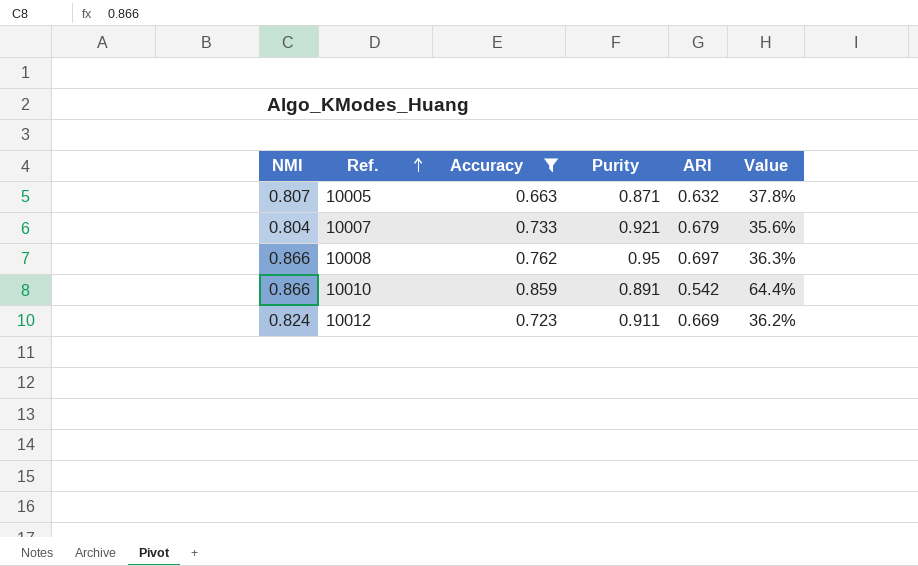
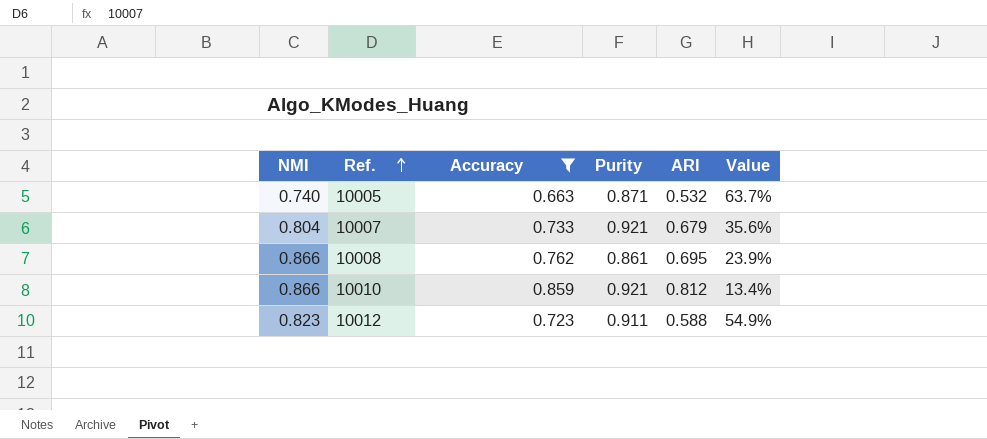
10005 | NMI: 0.807 -> 0.740
10005 | ARI: 0.632 -> 0.532
10005 | Value: 37.8% -> 63.7%
10008 | Purity: 0.95 -> 0.861
10008 | ARI: 0.697 -> 0.695
10008 | Value: 36.3% -> 23.9%
10010 | Purity: 0.891 -> 0.921
10010 | ARI: 0.542 -> 0.812
10010 | Value: 64.4% -> 13.4%
10012 | NMI: 0.824 -> 0.823
10012 | ARI: 0.669 -> 0.588
10012 | Value: 36.2% -> 54.9%

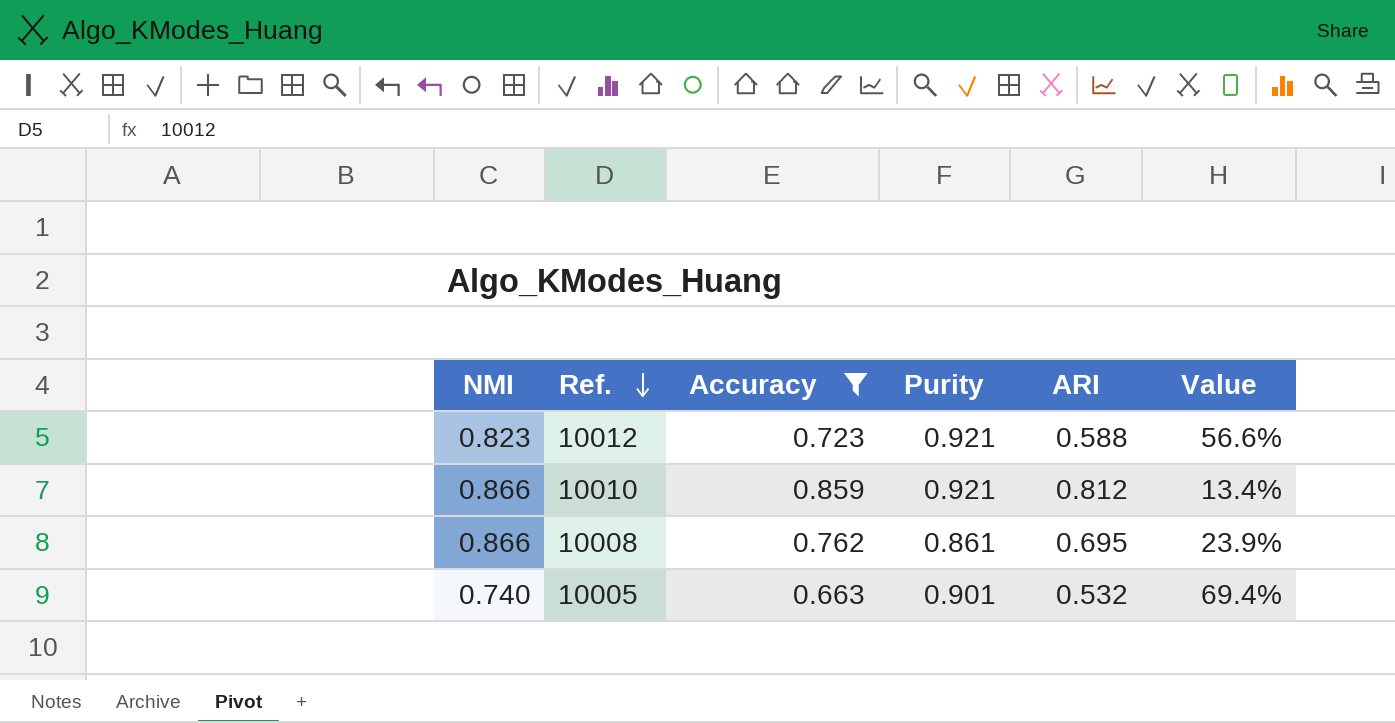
row order: Ref. ascending -> Ref. descending
row 10007: 0.804 | 0.733 | 0.921 | 0.679 | 35.6% -> none
10012 | Purity: 0.911 -> 0.921
10012 | Value: 54.9% -> 56.6%
10005 | Purity: 0.871 -> 0.901
10005 | Value: 63.7% -> 69.4%

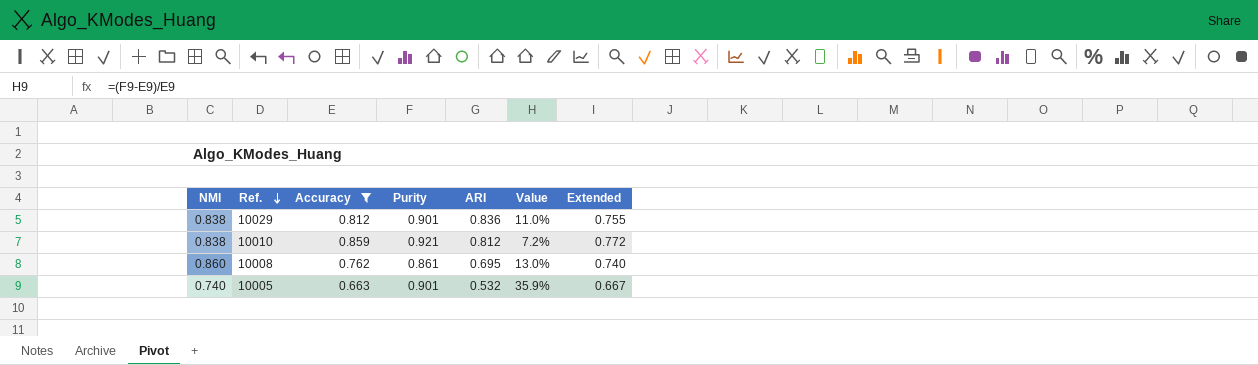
column Value | formula: ([Purity] - [ARI]) / [ARI] -> ([Purity] - [Accuracy]) / [Accuracy]
column Extended | formula: none -> [NMI] * [Purity]
row 10012: 0.823 | 0.723 | 0.921 | 0.588 | 56.6% -> none
row 10029: none -> 0.838 | 0.812 | 0.901 | 0.836 | 11.0% | 0.755
10010 | NMI: 0.866 -> 0.838
10008 | NMI: 0.866 -> 0.860

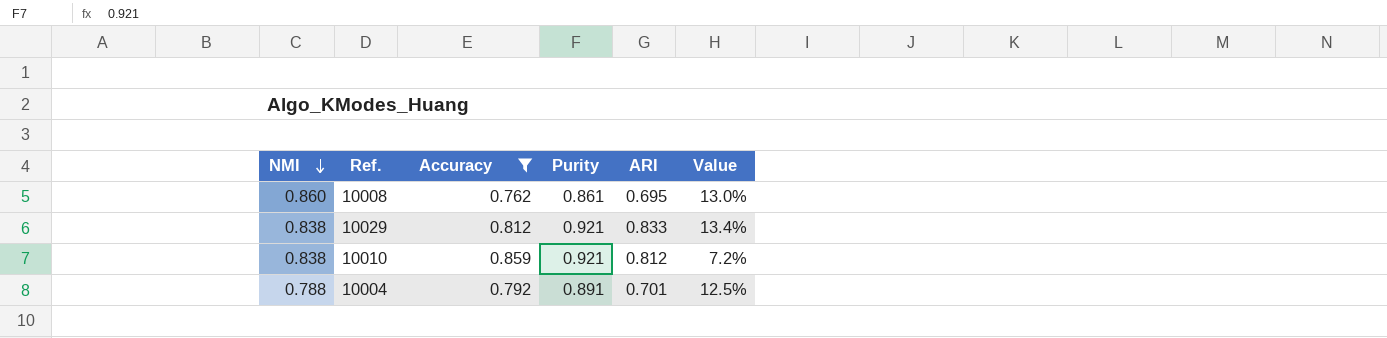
row order: Ref. descending -> NMI descending
column Extended | formula: [NMI] * [Purity] -> none
row 10005: 0.740 | 0.663 | 0.901 | 0.532 | 35.9% | 0.667 -> none
10029 | Purity: 0.901 -> 0.921
10029 | ARI: 0.836 -> 0.833
10029 | Value: 11.0% -> 13.4%
row 10004: none -> 0.788 | 0.792 | 0.891 | 0.701 | 12.5%

